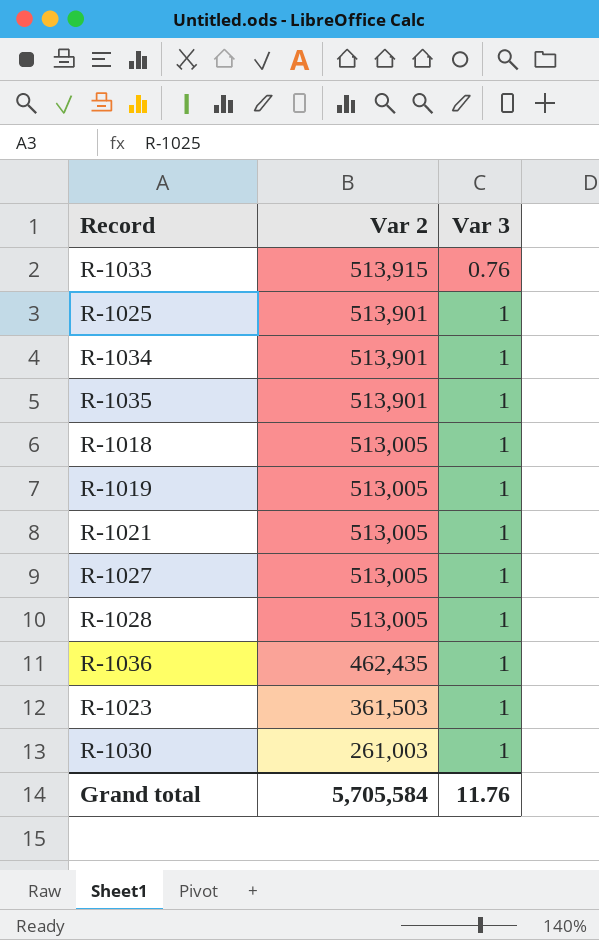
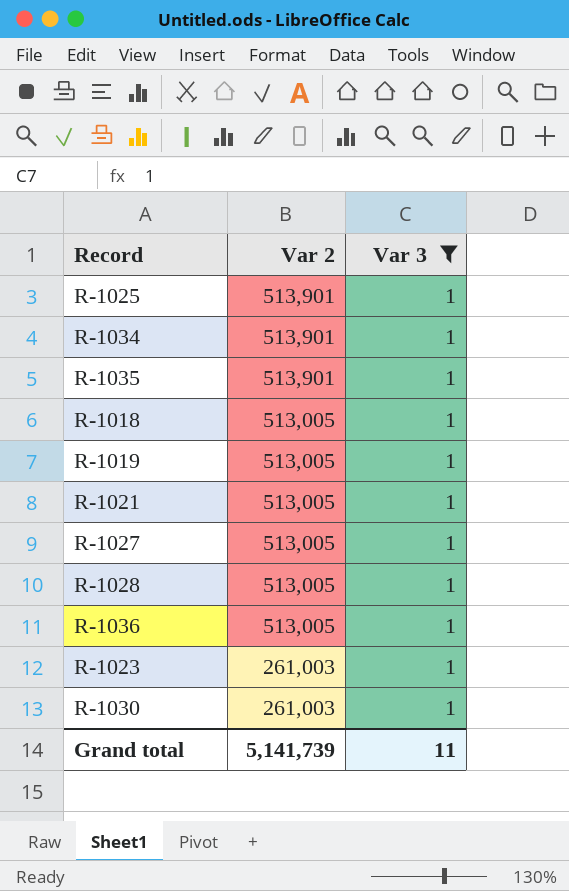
filter: none -> Var 3 = 1
R-1036 | Var 2: 462,435 -> 513,005
R-1023 | Var 2: 361,503 -> 261,003
Grand total | Var 2: 5,705,584 -> 5,141,739
Grand total | Var 3: 11.76 -> 11

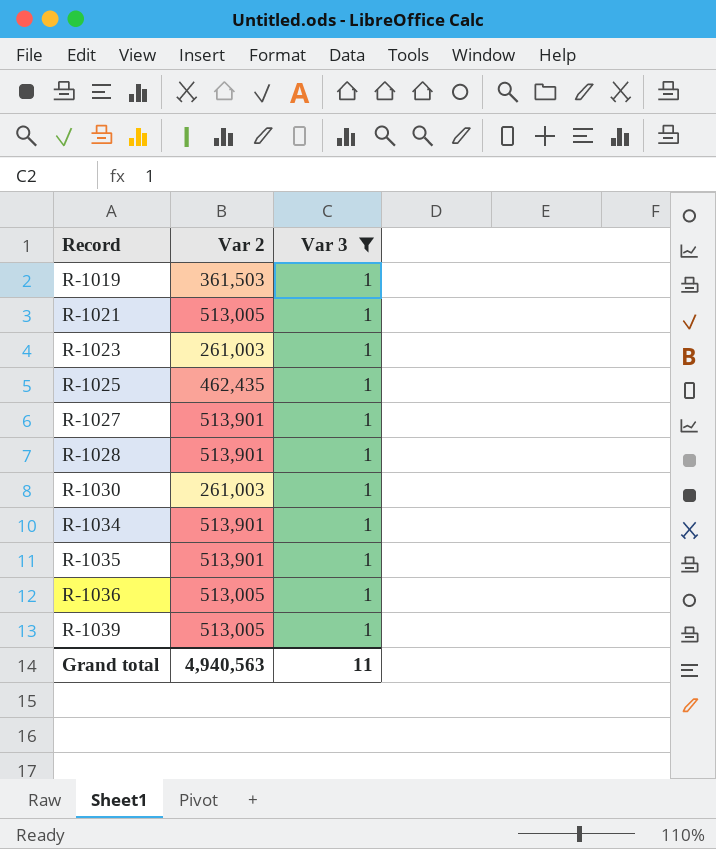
row order: Var 2 descending -> Record ascending
row R-1018: 513,005 | 1 -> none
R-1019 | Var 2: 513,005 -> 361,503
R-1025 | Var 2: 513,901 -> 462,435
R-1027 | Var 2: 513,005 -> 513,901
R-1028 | Var 2: 513,005 -> 513,901
row R-1039: none -> 513,005 | 1
Grand total | Var 2: 5,141,739 -> 4,940,563

